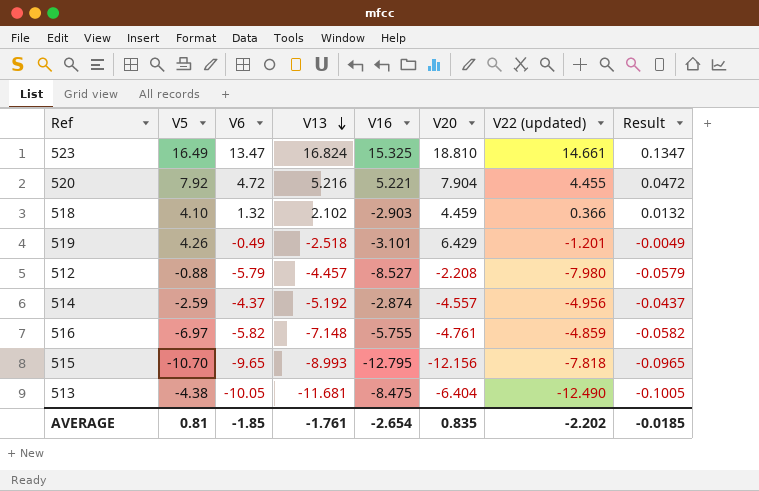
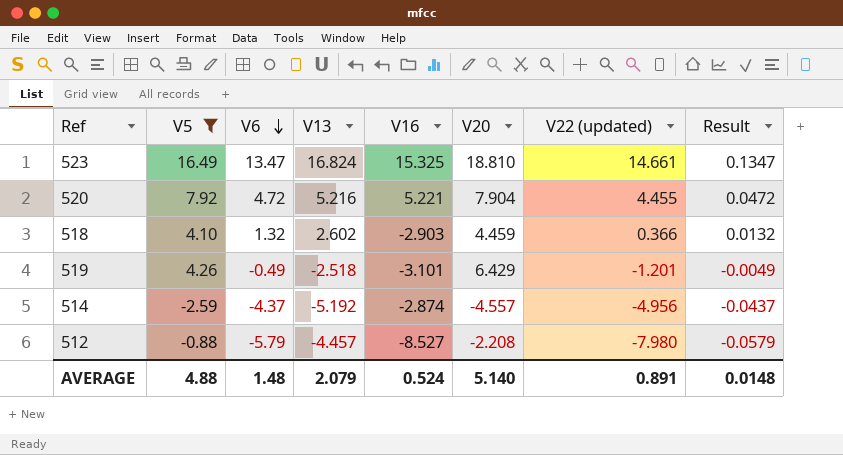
filter: none -> V5 >= -2.59
row order: V13 descending -> V6 descending
518 | V13: 2.102 -> 2.602
AVERAGE | V5: 0.81 -> 4.88
AVERAGE | V6: -1.85 -> 1.48
AVERAGE | V13: -1.761 -> 2.079
AVERAGE | V16: -2.654 -> 0.524
AVERAGE | V20: 0.835 -> 5.140
AVERAGE | V22 (updated): -2.202 -> 0.891
AVERAGE | Result: -0.0185 -> 0.0148

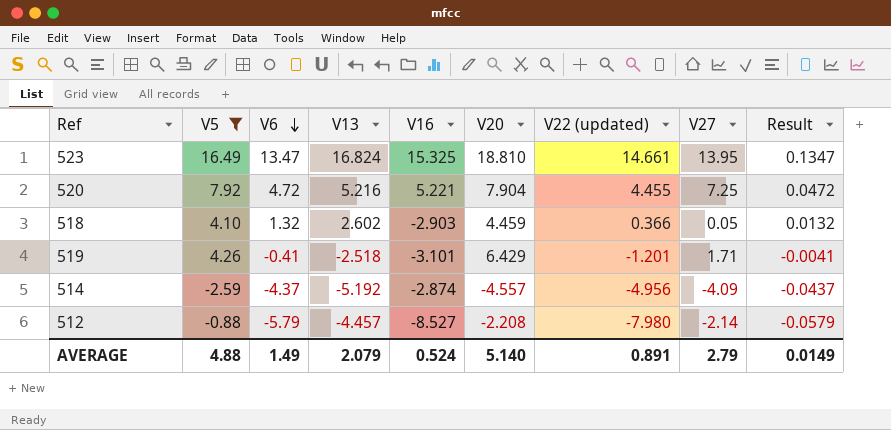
column V27 | position: none -> 8
519 | V6: -0.49 -> -0.41
519 | Result: -0.0049 -> -0.0041
AVERAGE | V6: 1.48 -> 1.49
AVERAGE | Result: 0.0148 -> 0.0149

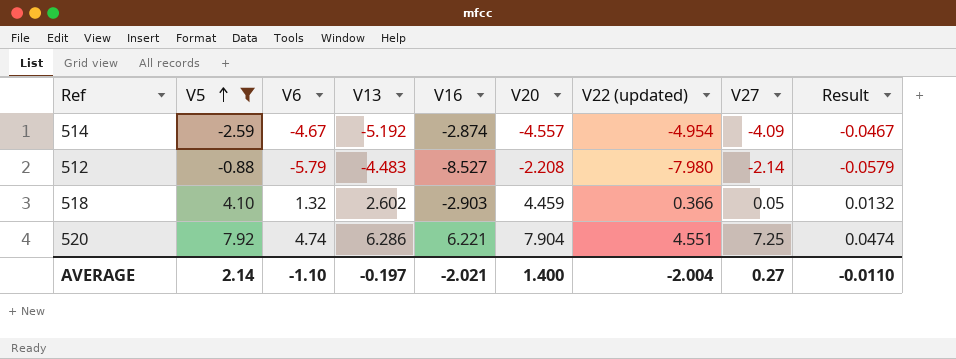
row order: V6 descending -> V5 ascending
row 523: 16.49 | 13.47 | 16.824 | 15.325 | 18.810 | 14.661 | 13.95 | 0.1347 -> none
row 519: 4.26 | -0.41 | -2.518 | -3.101 | 6.429 | -1.201 | 1.71 | -0.0041 -> none
514 | V6: -4.37 -> -4.67
514 | V22 (updated): -4.956 -> -4.954
514 | Result: -0.0437 -> -0.0467
512 | V13: -4.457 -> -4.483
520 | V6: 4.72 -> 4.74
520 | V13: 5.216 -> 6.286
520 | V16: 5.221 -> 6.221
520 | V22 (updated): 4.455 -> 4.551
520 | Result: 0.0472 -> 0.0474
AVERAGE | V5: 4.88 -> 2.14
AVERAGE | V6: 1.49 -> -1.10
AVERAGE | V13: 2.079 -> -0.197
AVERAGE | V16: 0.524 -> -2.021
AVERAGE | V20: 5.140 -> 1.400
AVERAGE | V22 (updated): 0.891 -> -2.004
AVERAGE | V27: 2.79 -> 0.27
AVERAGE | Result: 0.0149 -> -0.0110

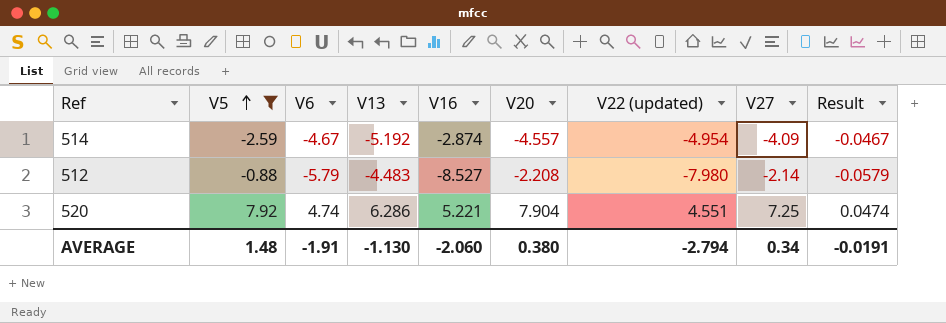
row 518: 4.10 | 1.32 | 2.602 | -2.903 | 4.459 | 0.366 | 0.05 | 0.0132 -> none
520 | V16: 6.221 -> 5.221
AVERAGE | V5: 2.14 -> 1.48
AVERAGE | V6: -1.10 -> -1.91
AVERAGE | V13: -0.197 -> -1.130
AVERAGE | V16: -2.021 -> -2.060
AVERAGE | V20: 1.400 -> 0.380
AVERAGE | V22 (updated): -2.004 -> -2.794
AVERAGE | V27: 0.27 -> 0.34
AVERAGE | Result: -0.0110 -> -0.0191

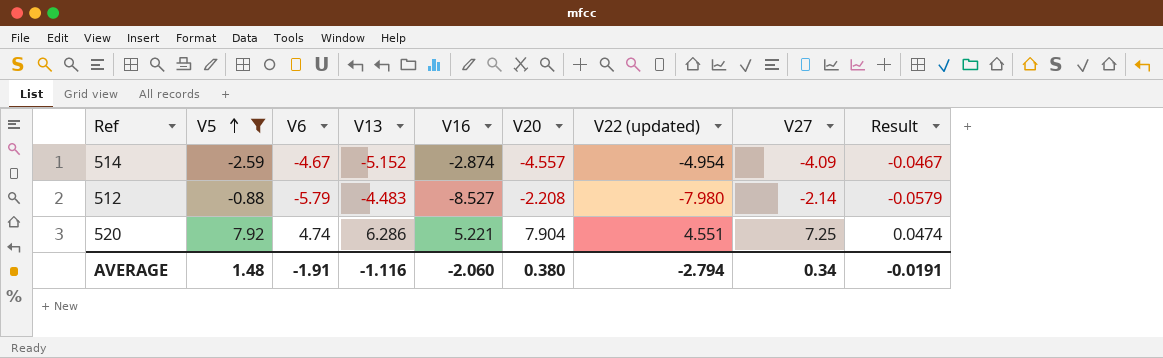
514 | V13: -5.192 -> -5.152
AVERAGE | V13: -1.130 -> -1.116

